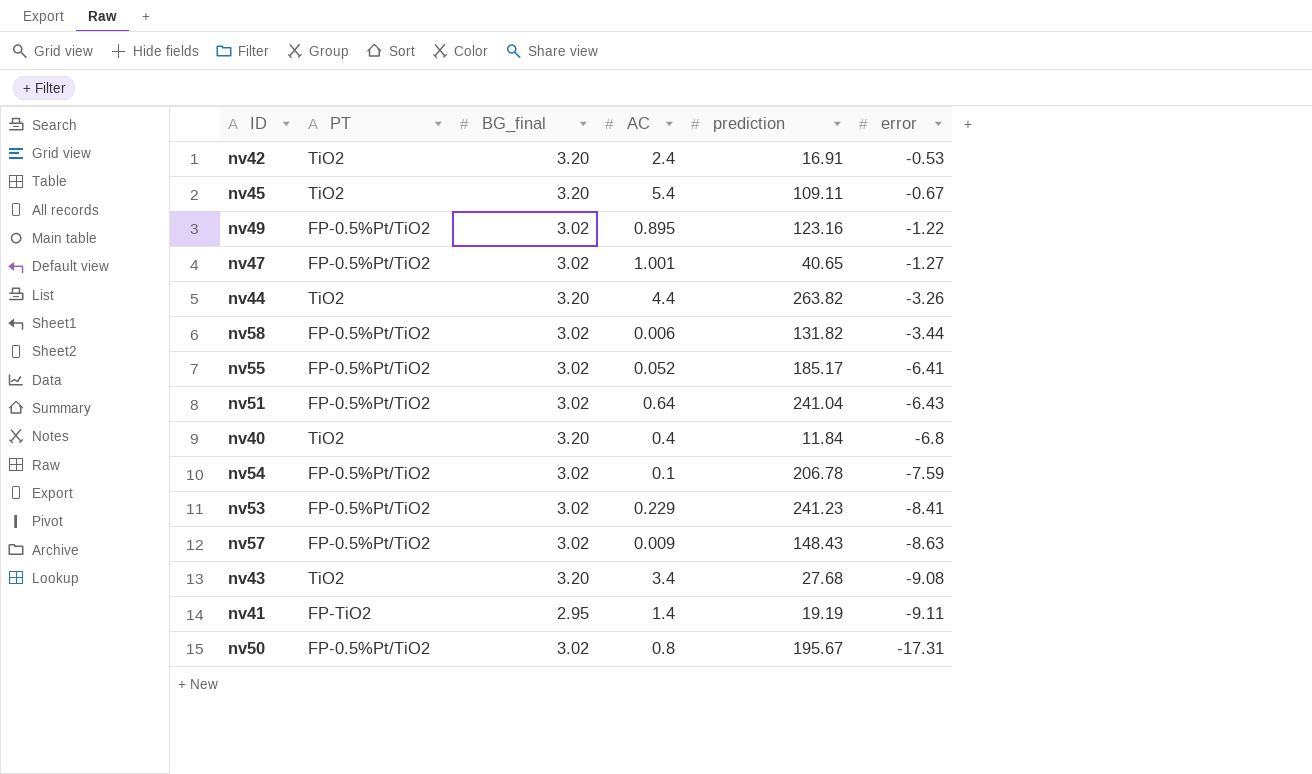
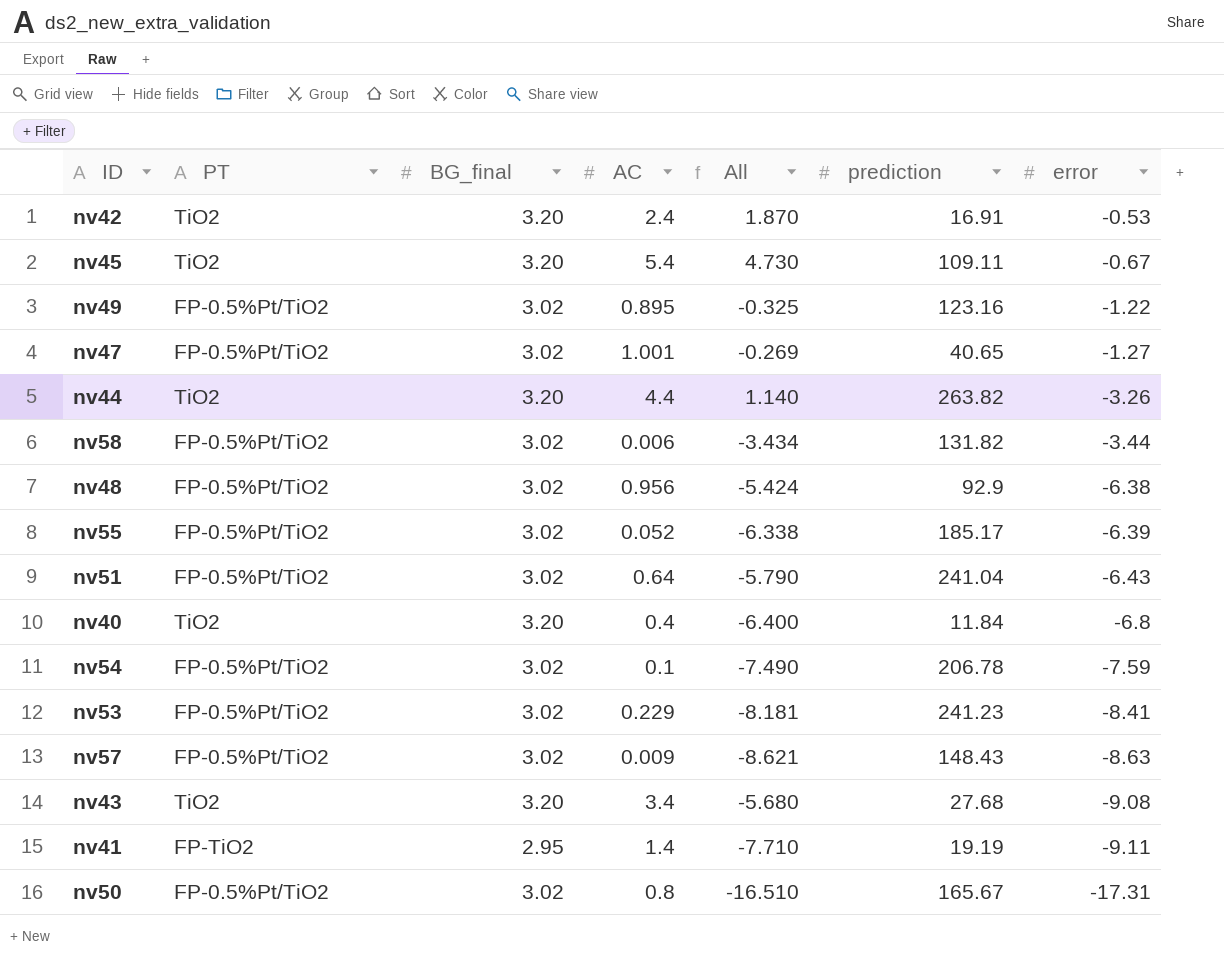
column All | formula: none -> [AC] + [error]
row nv48: none -> FP-0.5%Pt/TiO2 | 3.02 | 0.956 | -5.424 | 92.9 | -6.38
nv55 | error: -6.41 -> -6.39
nv50 | prediction: 195.67 -> 165.67

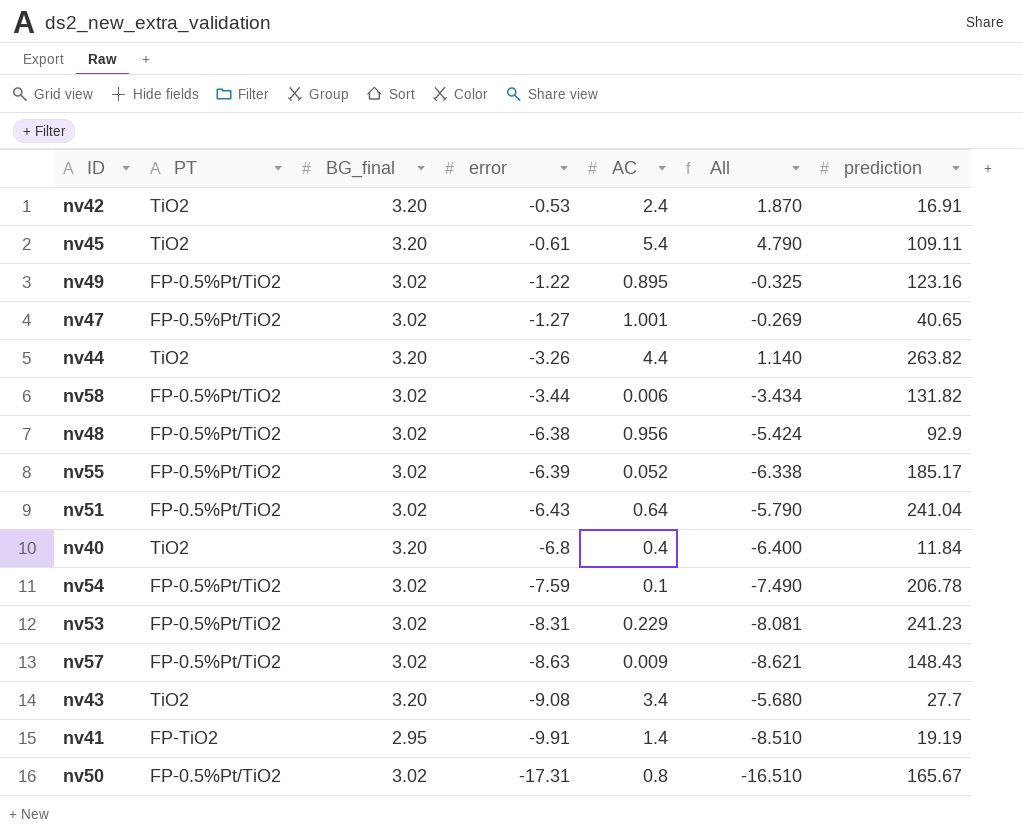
column error | position: 7 -> 4
nv45 | error: -0.67 -> -0.61
nv45 | All: 4.730 -> 4.790
nv53 | error: -8.41 -> -8.31
nv53 | All: -8.181 -> -8.081
nv43 | prediction: 27.68 -> 27.7
nv41 | error: -9.11 -> -9.91
nv41 | All: -7.710 -> -8.510

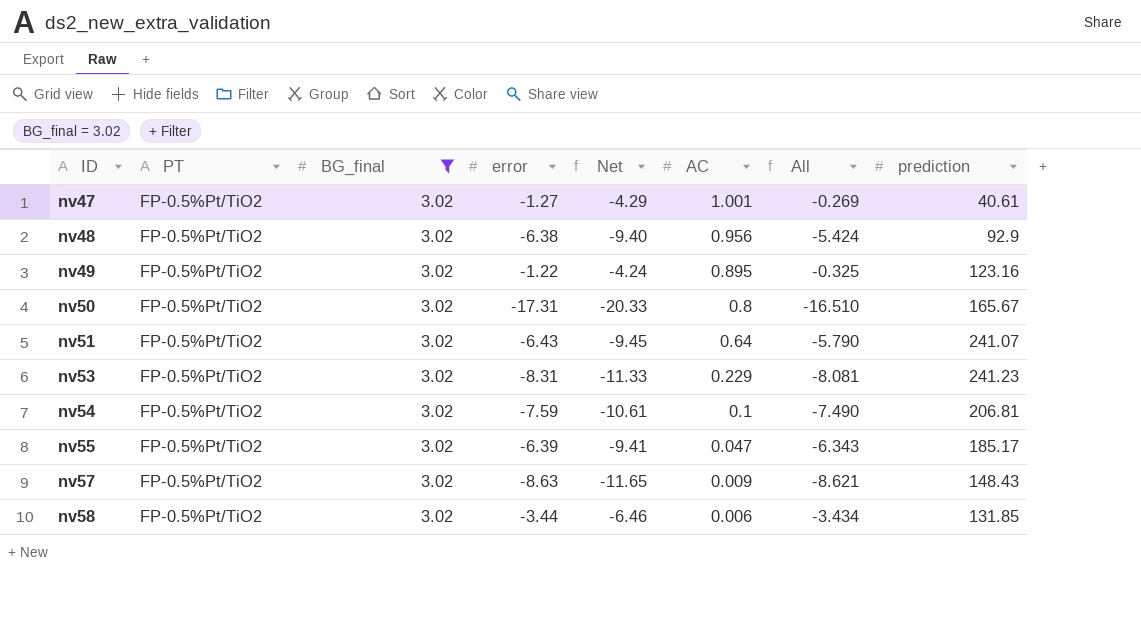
filter: none -> BG_final = 3.02
row order: error descending -> ID ascending
column Net | formula: none -> [error] - [BG_final]
nv47 | prediction: 40.65 -> 40.61
nv51 | prediction: 241.04 -> 241.07
nv54 | prediction: 206.78 -> 206.81
nv55 | AC: 0.052 -> 0.047
nv55 | All: -6.338 -> -6.343
nv58 | prediction: 131.82 -> 131.85

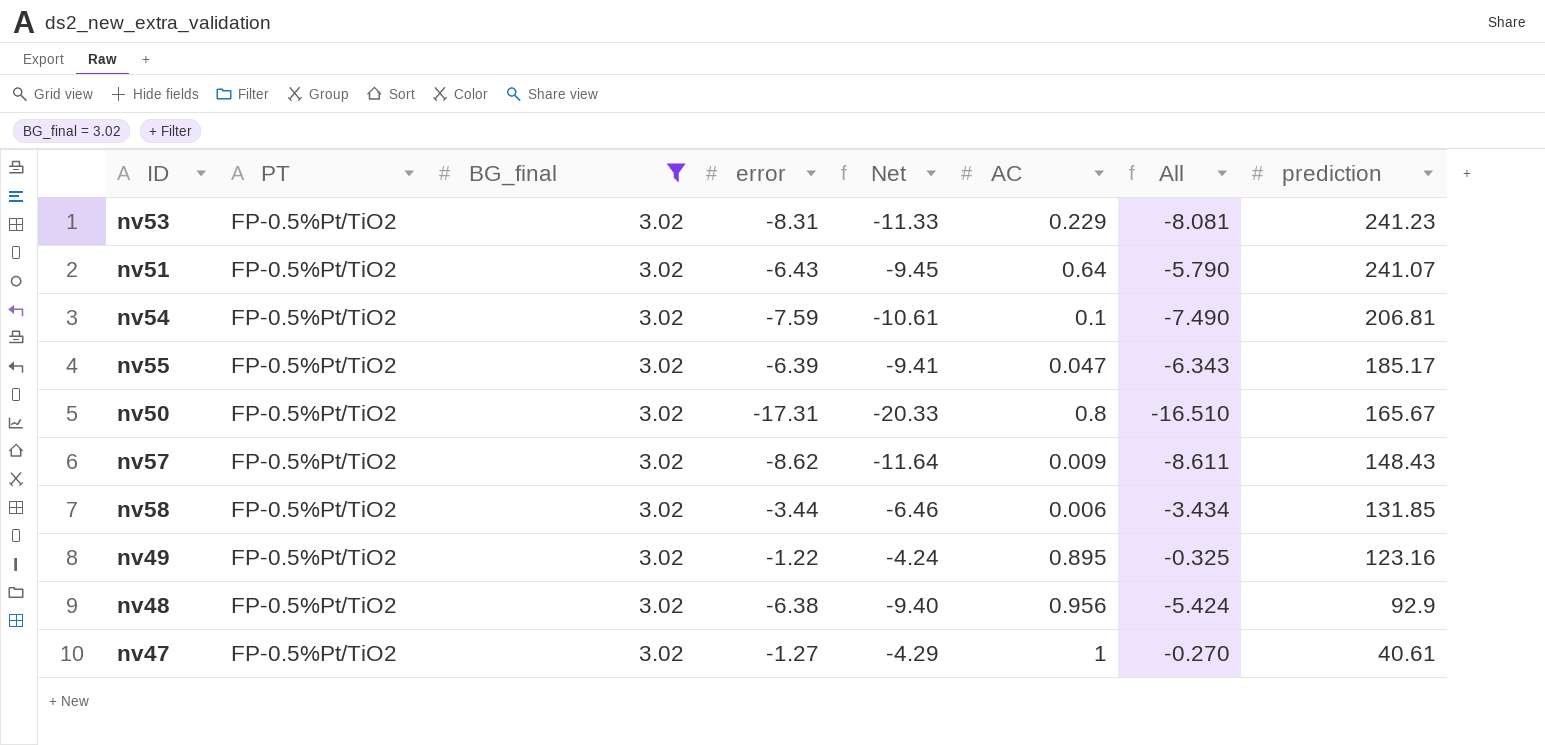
row order: ID ascending -> prediction descending
nv57 | error: -8.63 -> -8.62
nv57 | Net: -11.65 -> -11.64
nv57 | All: -8.621 -> -8.611
nv47 | AC: 1.001 -> 1
nv47 | All: -0.269 -> -0.270

